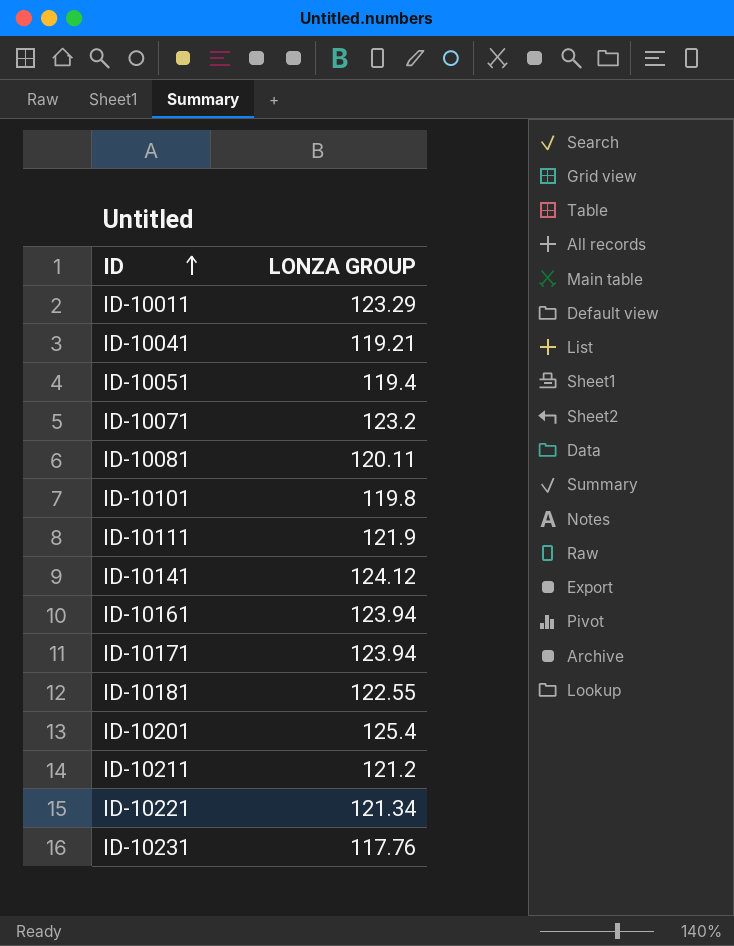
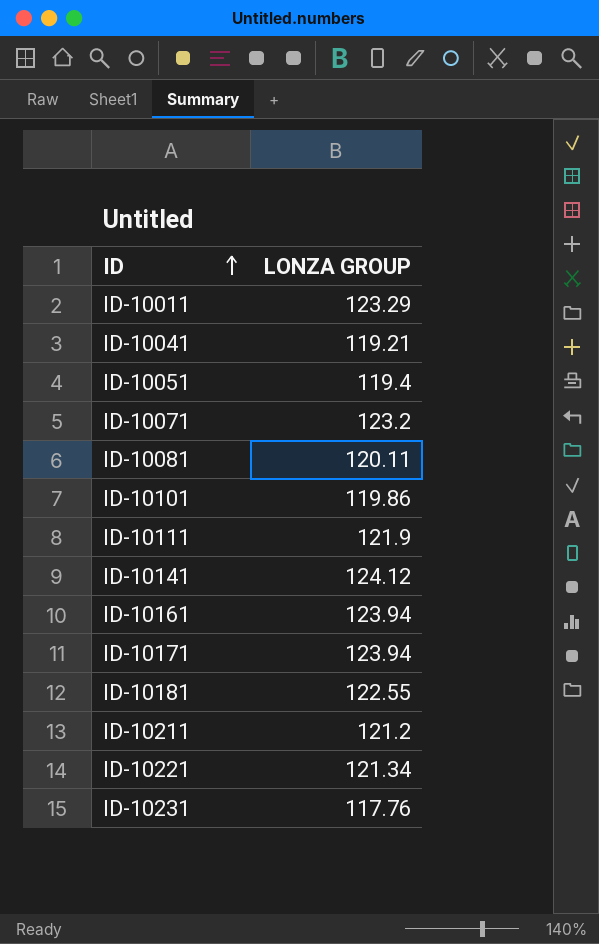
row ID-10201: 125.4 -> none
ID-10101 | LONZA GROUP: 119.8 -> 119.86

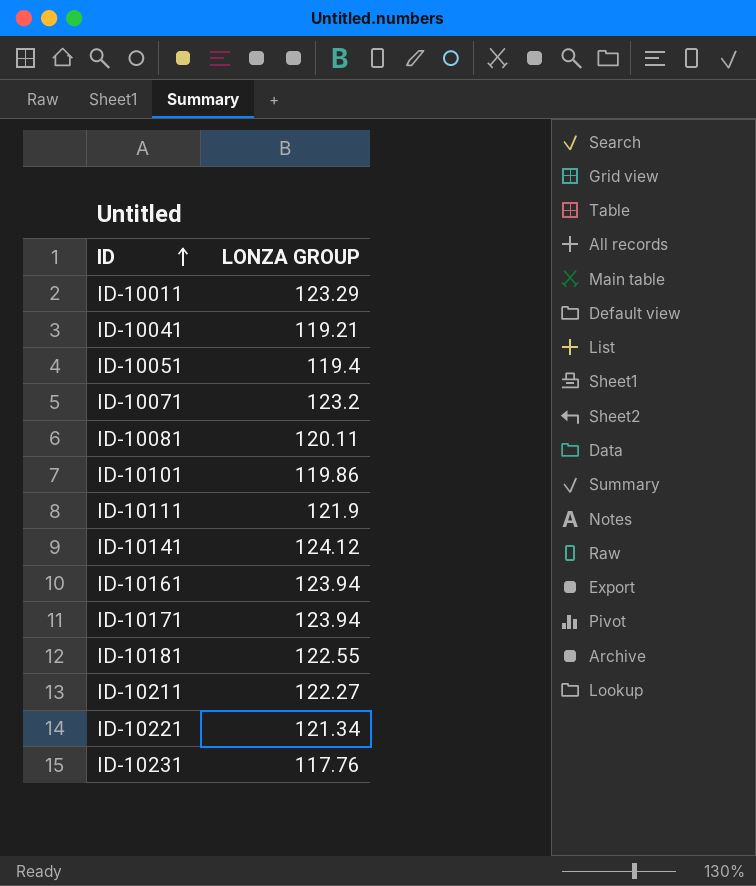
ID-10211 | LONZA GROUP: 121.2 -> 122.27

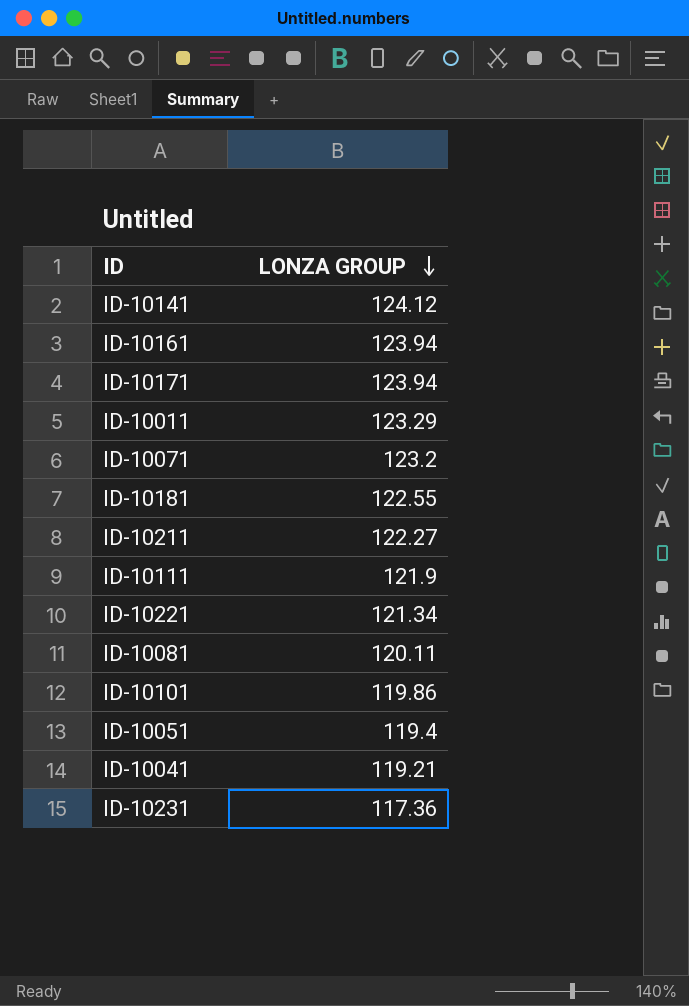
row order: ID ascending -> LONZA GROUP descending
ID-10231 | LONZA GROUP: 117.76 -> 117.36

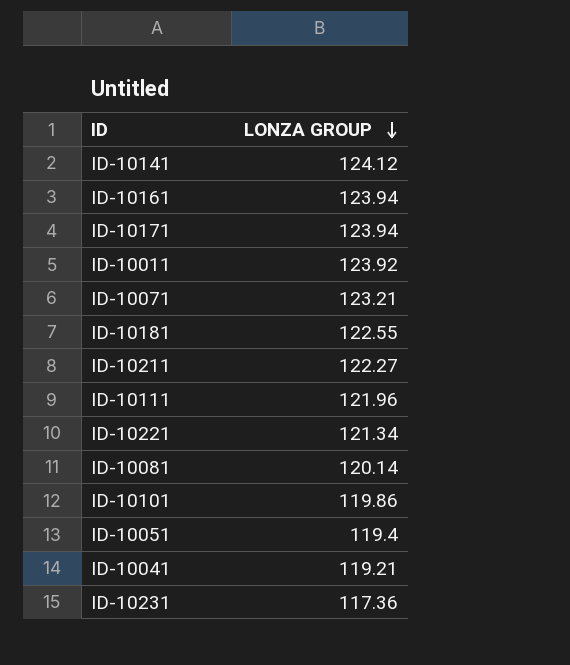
ID-10011 | LONZA GROUP: 123.29 -> 123.92
ID-10071 | LONZA GROUP: 123.2 -> 123.21
ID-10111 | LONZA GROUP: 121.9 -> 121.96
ID-10081 | LONZA GROUP: 120.11 -> 120.14

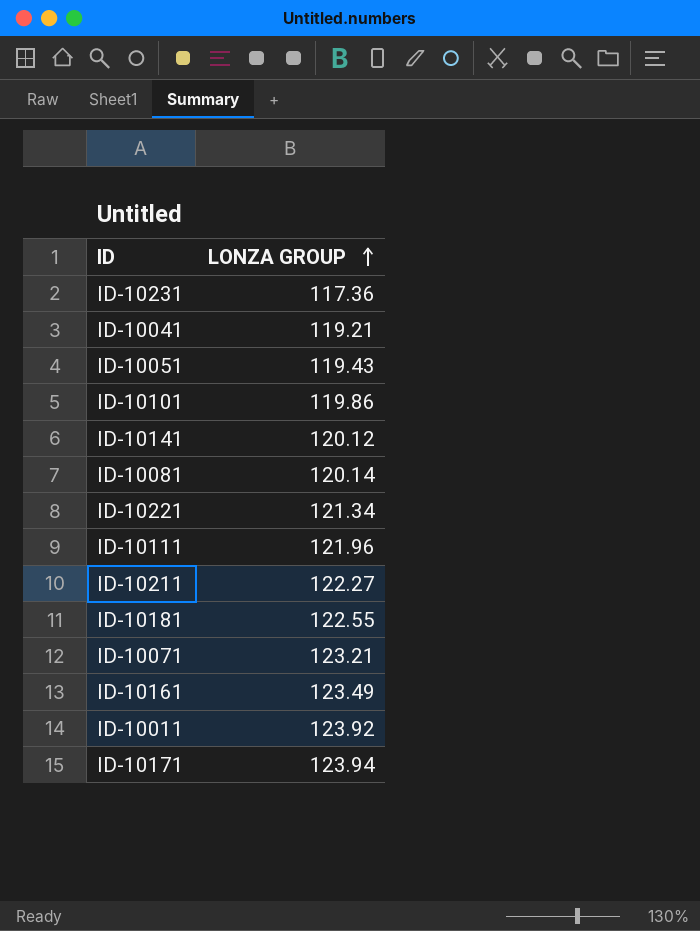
row order: LONZA GROUP descending -> LONZA GROUP ascending
ID-10051 | LONZA GROUP: 119.4 -> 119.43
ID-10141 | LONZA GROUP: 124.12 -> 120.12
ID-10161 | LONZA GROUP: 123.94 -> 123.49

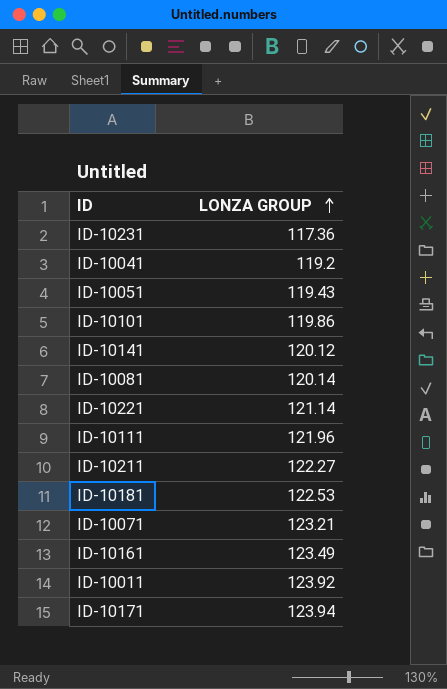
ID-10041 | LONZA GROUP: 119.21 -> 119.2
ID-10221 | LONZA GROUP: 121.34 -> 121.14
ID-10181 | LONZA GROUP: 122.55 -> 122.53

